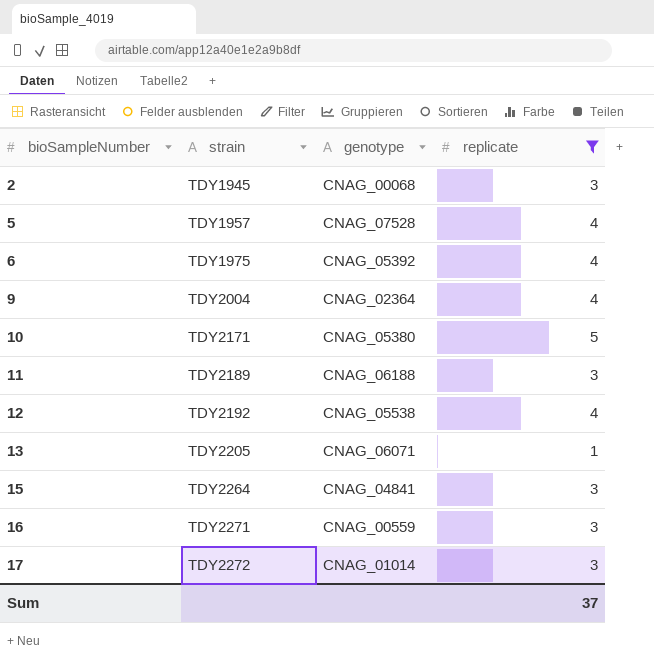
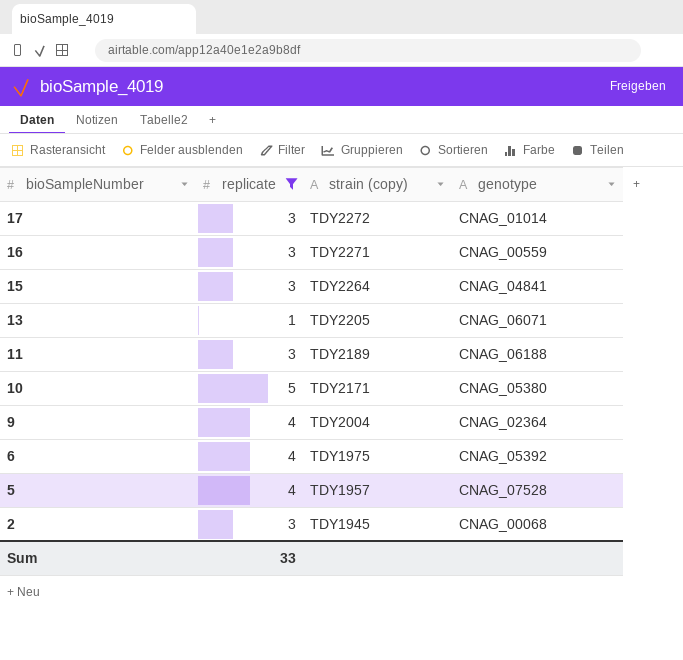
row order: bioSampleNumber ascending -> bioSampleNumber descending
column replicate | position: 4 -> 2
column name: strain -> strain (copy)
row 12: TDY2192 | CNAG_05538 | 4 -> none
Sum | replicate: 37 -> 33

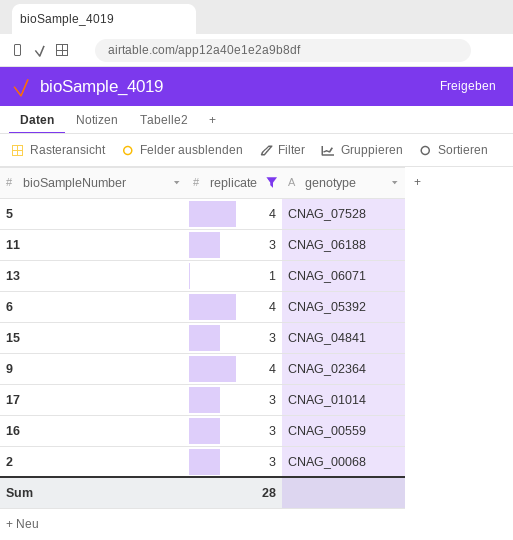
row order: bioSampleNumber descending -> genotype descending
column strain (copy) | position: 3 -> none
row 10: 5 | TDY2171 | CNAG_05380 -> none
Sum | replicate: 33 -> 28

